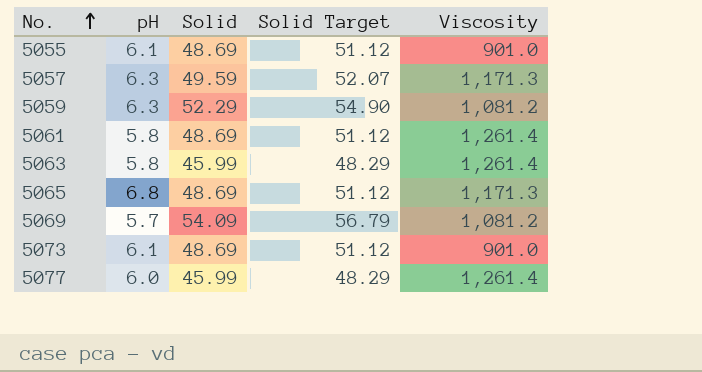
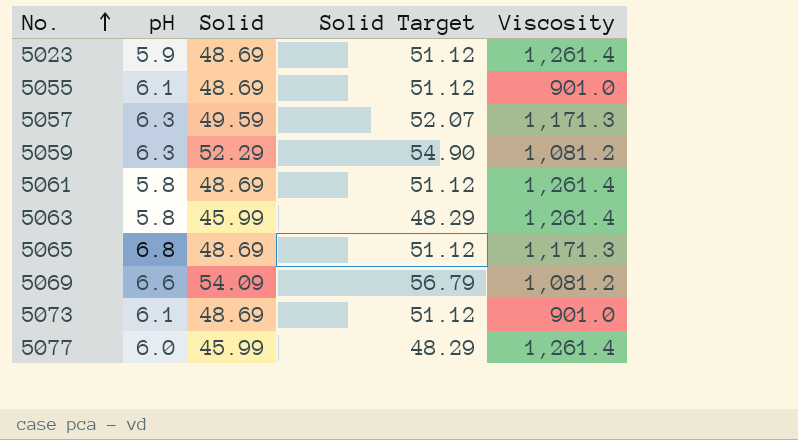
row 5023: none -> 5.9 | 48.69 | 51.12 | 1,261.4
5069 | pH: 5.7 -> 6.6

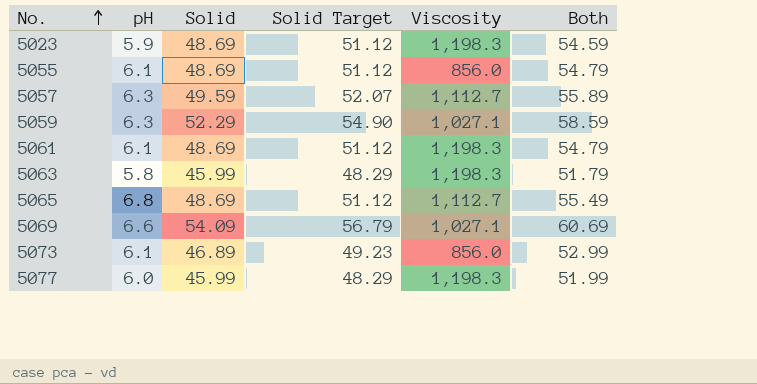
column Both | formula: none -> [pH] + [Solid]
5023 | Viscosity: 1,261.4 -> 1,198.3
5055 | Viscosity: 901.0 -> 856.0
5057 | Viscosity: 1,171.3 -> 1,112.7
5059 | Viscosity: 1,081.2 -> 1,027.1
5061 | pH: 5.8 -> 6.1
5061 | Viscosity: 1,261.4 -> 1,198.3
5063 | Viscosity: 1,261.4 -> 1,198.3
5065 | Viscosity: 1,171.3 -> 1,112.7
5069 | Viscosity: 1,081.2 -> 1,027.1
5073 | Solid: 48.69 -> 46.89
5073 | Solid Target: 51.12 -> 49.23
5073 | Viscosity: 901.0 -> 856.0
5077 | Viscosity: 1,261.4 -> 1,198.3

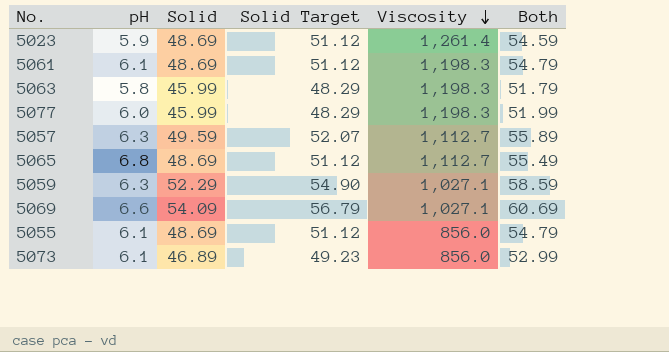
row order: No. ascending -> Viscosity descending
5023 | Viscosity: 1,198.3 -> 1,261.4

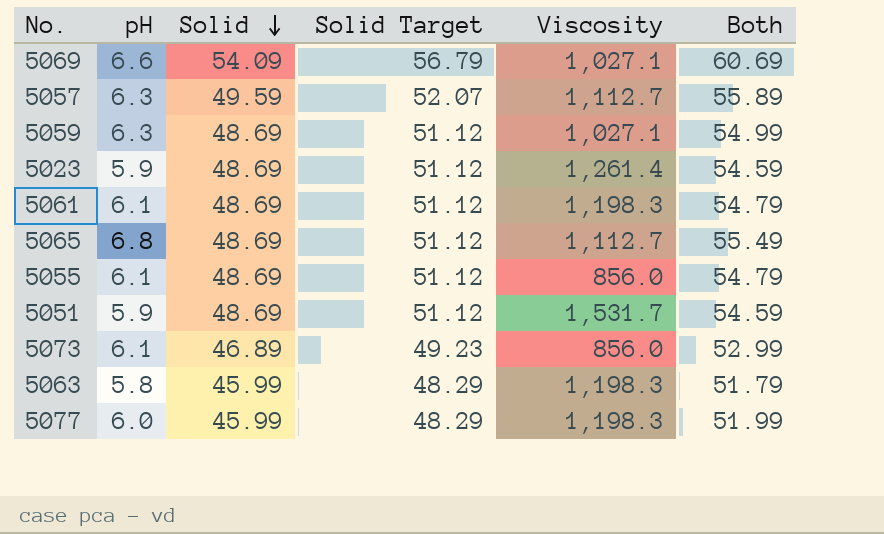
row order: Viscosity descending -> Solid descending
5059 | Solid: 52.29 -> 48.69
5059 | Solid Target: 54.90 -> 51.12
5059 | Both: 58.59 -> 54.99
row 5051: none -> 5.9 | 48.69 | 51.12 | 1,531.7 | 54.59

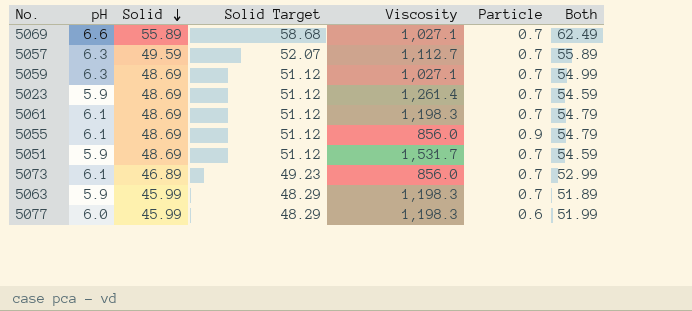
column Particle | position: none -> 6
row 5065: 6.8 | 48.69 | 51.12 | 1,112.7 | 55.49 -> none
5069 | Solid: 54.09 -> 55.89
5069 | Solid Target: 56.79 -> 58.68
5069 | Both: 60.69 -> 62.49
5063 | pH: 5.8 -> 5.9
5063 | Both: 51.79 -> 51.89

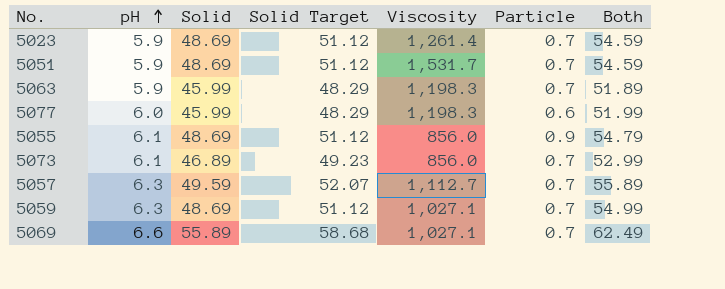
row order: Solid descending -> pH ascending
row 5061: 6.1 | 48.69 | 51.12 | 1,198.3 | 0.7 | 54.79 -> none

